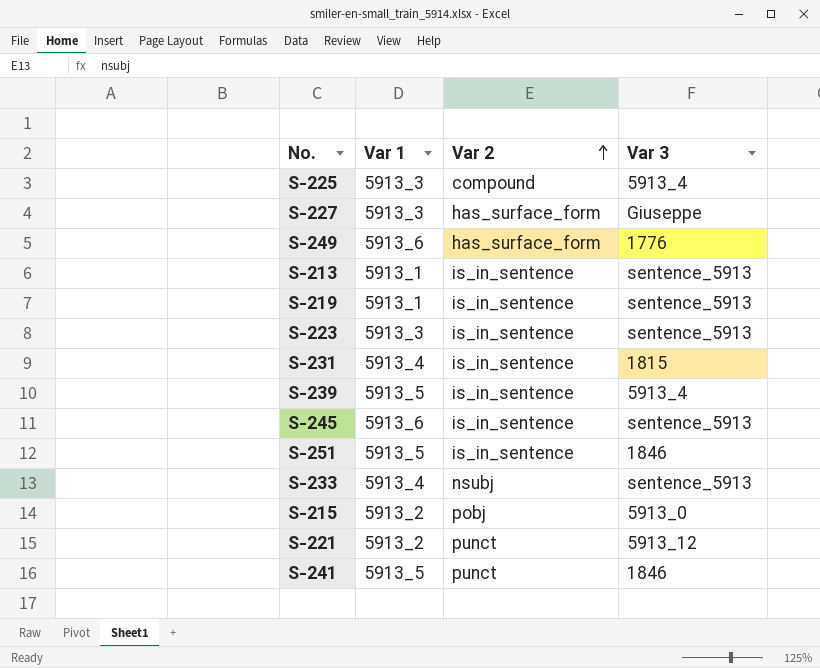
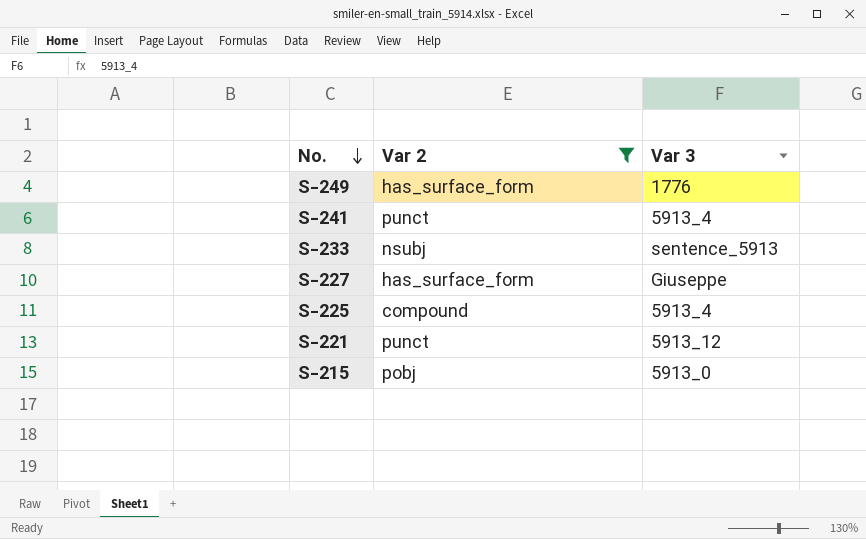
filter: none -> Var 2 != is_in_sentence
row order: Var 2 ascending -> No. descending
column Var 1 | position: 2 -> none
S-241 | Var 3: 1846 -> 5913_4

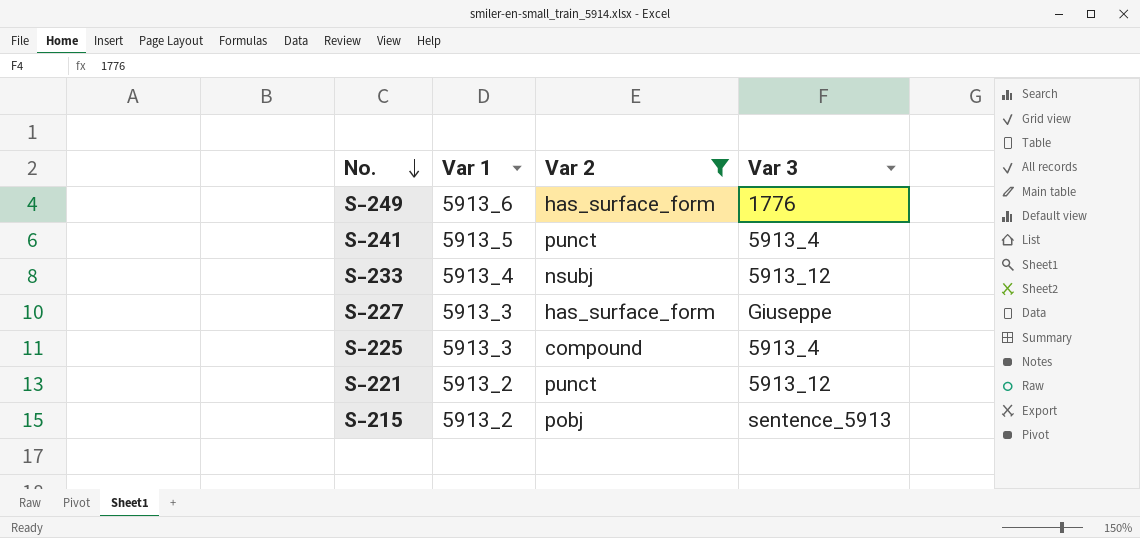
column Var 1 | position: none -> 2
S-233 | Var 3: sentence_5913 -> 5913_12
S-215 | Var 3: 5913_0 -> sentence_5913

